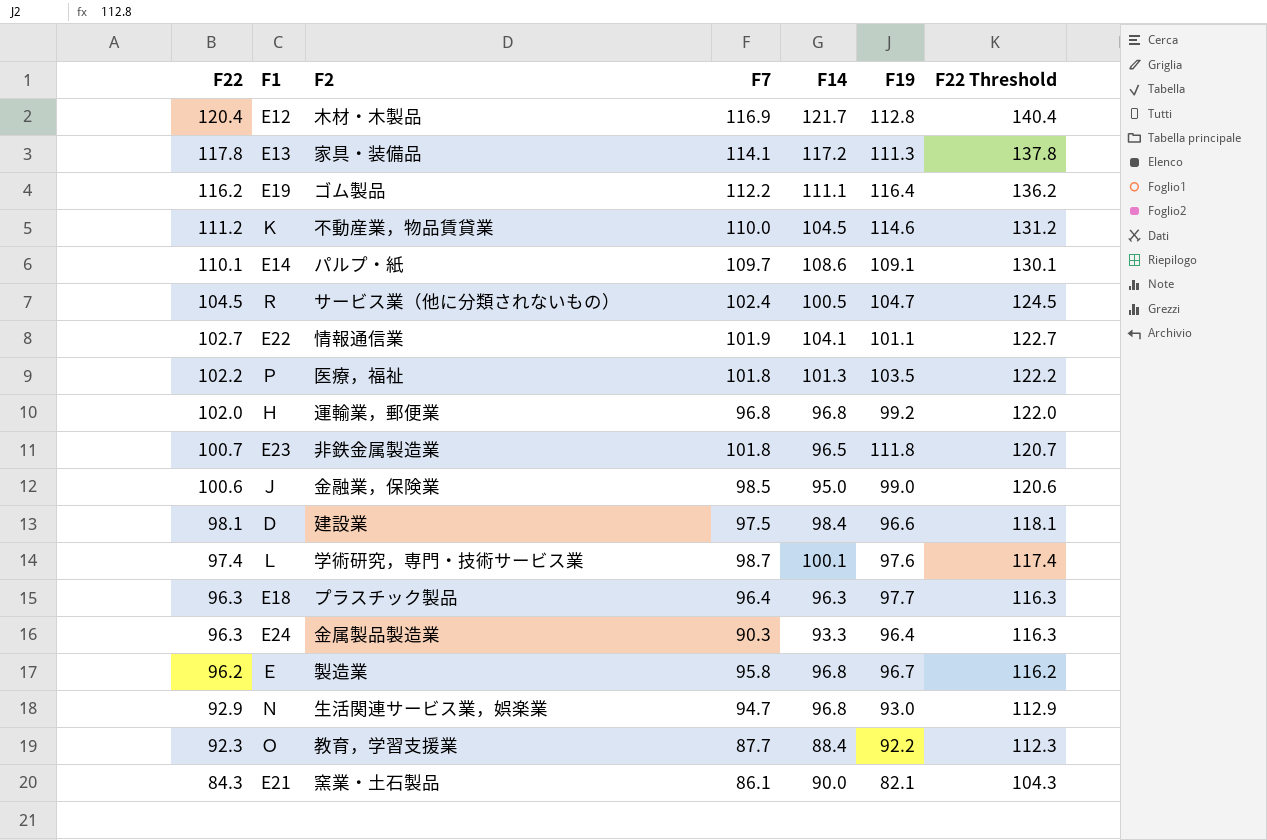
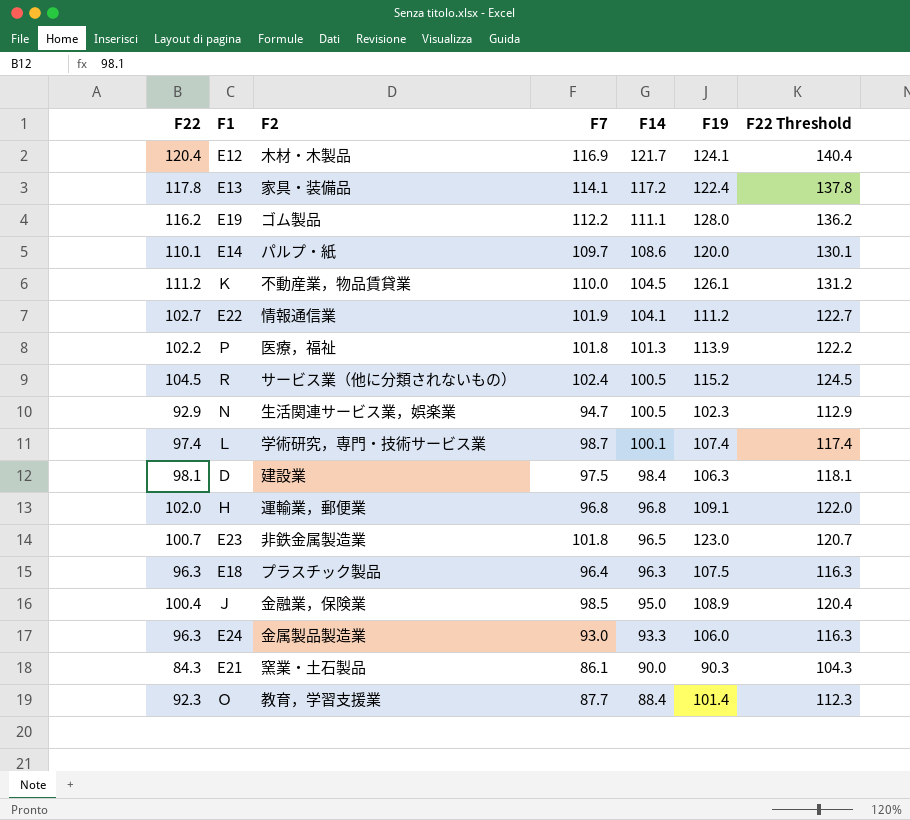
row order: F22 descending -> F14 descending
row Ｅ: 96.2 | 製造業 | 95.8 | 96.8 | 96.7 | 116.2 -> none
E12 | F19: 112.8 -> 124.1
E13 | F19: 111.3 -> 122.4
E19 | F19: 116.4 -> 128.0
E14 | F19: 109.1 -> 120.0
Ｋ | F19: 114.6 -> 126.1
E22 | F19: 101.1 -> 111.2
Ｐ | F19: 103.5 -> 113.9
Ｒ | F19: 104.7 -> 115.2
Ｎ | F14: 96.8 -> 100.5
Ｎ | F19: 93.0 -> 102.3
Ｌ | F19: 97.6 -> 107.4
Ｄ | F19: 96.6 -> 106.3
Ｈ | F19: 99.2 -> 109.1
E23 | F19: 111.8 -> 123.0
E18 | F19: 97.7 -> 107.5
Ｊ | F22: 100.6 -> 100.4
Ｊ | F19: 99.0 -> 108.9
Ｊ | F22 Threshold: 120.6 -> 120.4
E24 | F7: 90.3 -> 93.0
E24 | F19: 96.4 -> 106.0
E21 | F19: 82.1 -> 90.3
Ｏ | F19: 92.2 -> 101.4

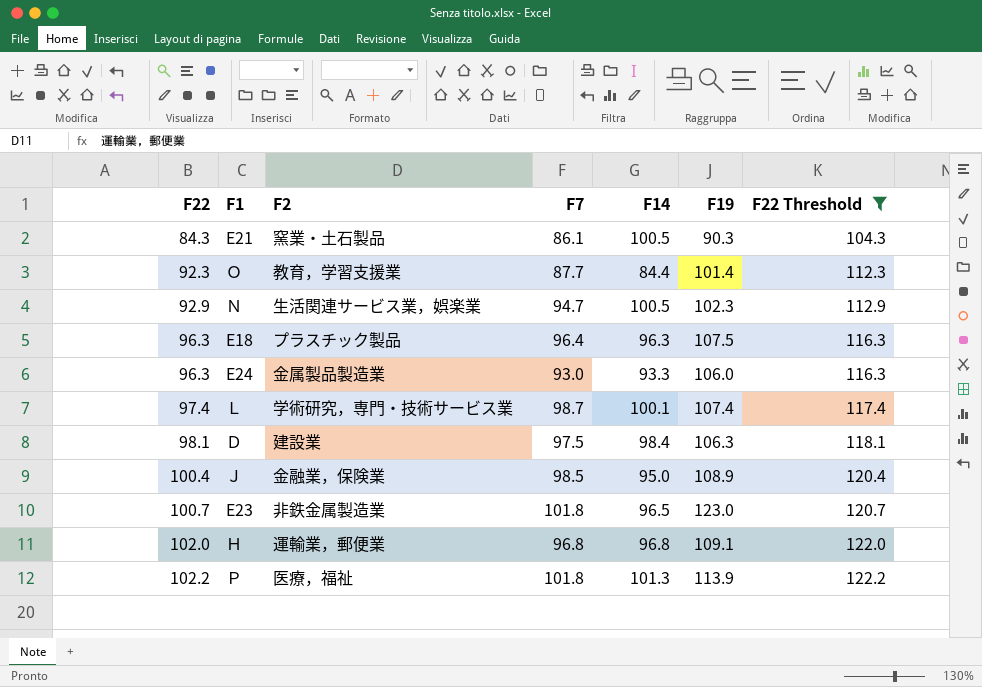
filter: none -> F22 Threshold <= 122.2
row order: F14 descending -> F22 ascending
E21 | F14: 90.0 -> 100.5
Ｏ | F14: 88.4 -> 84.4

